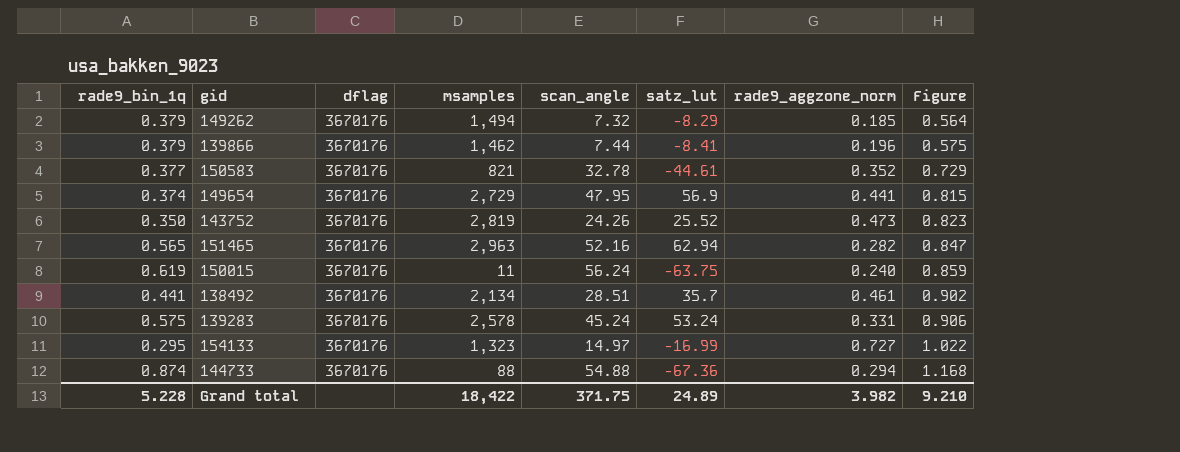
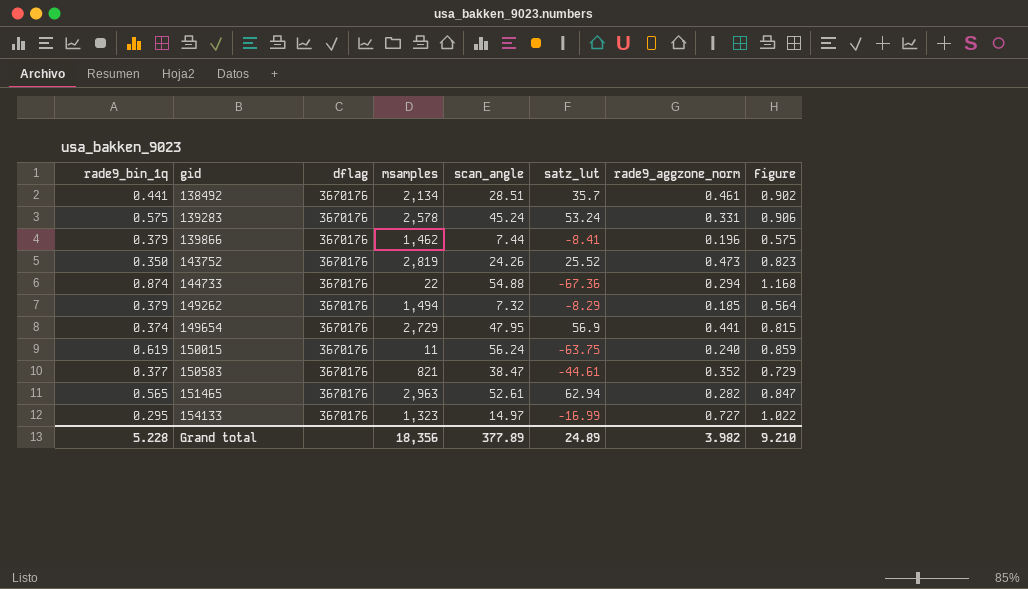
row order: Figure ascending -> gid ascending
144733 | msamples: 88 -> 22
150583 | scan_angle: 32.78 -> 38.47
151465 | scan_angle: 52.16 -> 52.61
Grand total | msamples: 18,422 -> 18,356
Grand total | scan_angle: 371.75 -> 377.89

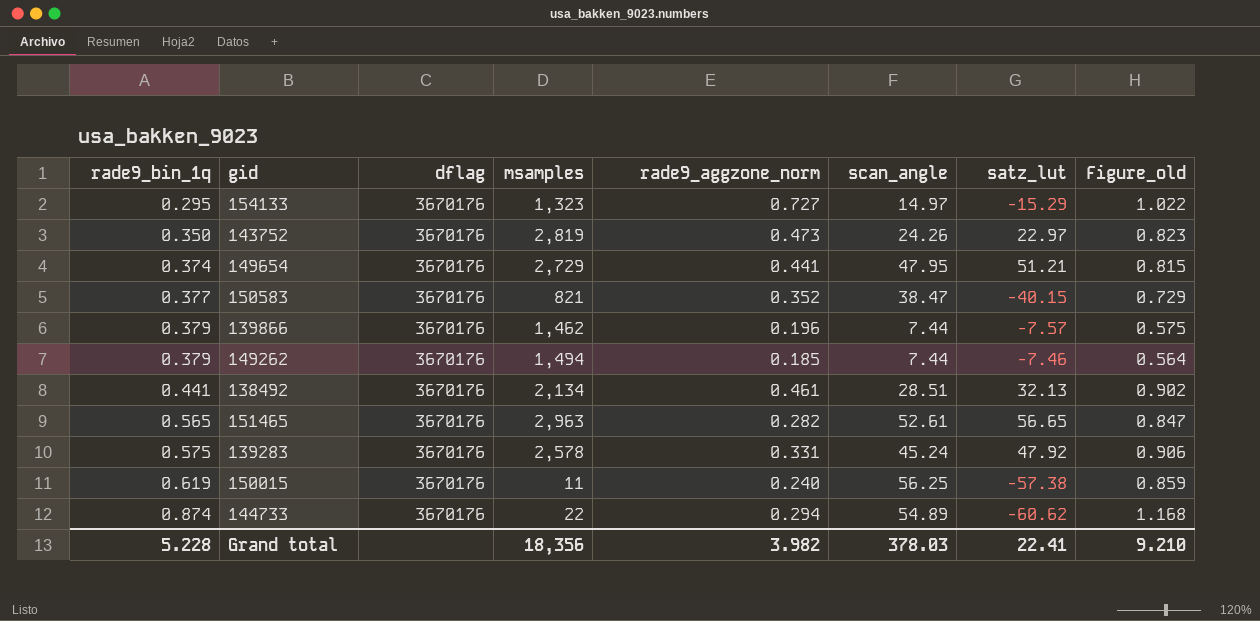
row order: gid ascending -> rade9_bin_1q ascending
column rade9_aggzone_norm | position: 7 -> 5
column name: Figure -> Figure_old
154133 | satz_lut: -16.99 -> -15.29
143752 | satz_lut: 25.52 -> 22.97
149654 | satz_lut: 56.9 -> 51.21
150583 | satz_lut: -44.61 -> -40.15
139866 | satz_lut: -8.41 -> -7.57
149262 | scan_angle: 7.32 -> 7.44
149262 | satz_lut: -8.29 -> -7.46
138492 | satz_lut: 35.7 -> 32.13
151465 | satz_lut: 62.94 -> 56.65
139283 | satz_lut: 53.24 -> 47.92
150015 | scan_angle: 56.24 -> 56.25
150015 | satz_lut: -63.75 -> -57.38
144733 | scan_angle: 54.88 -> 54.89
144733 | satz_lut: -67.36 -> -60.62
Grand total | scan_angle: 377.89 -> 378.03
Grand total | satz_lut: 24.89 -> 22.41

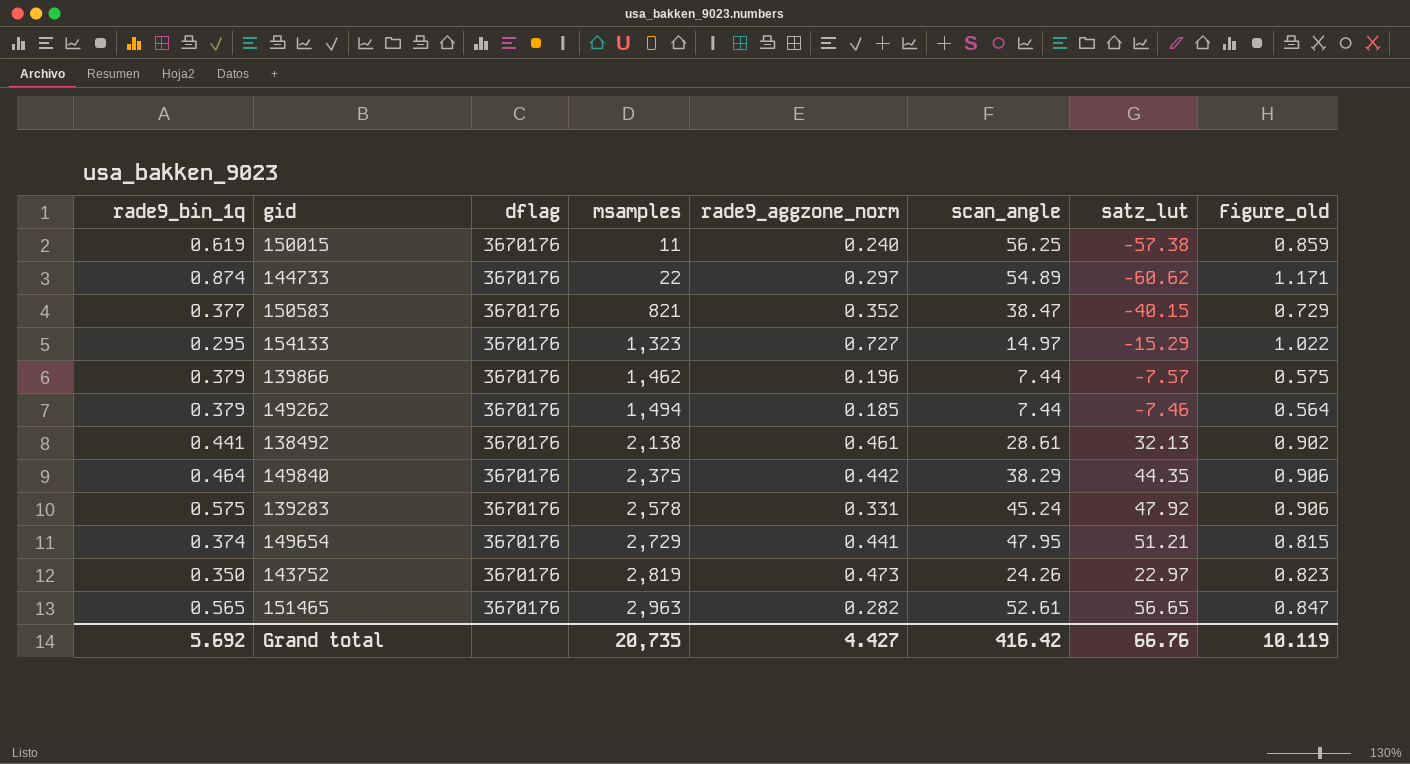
row order: rade9_bin_1q ascending -> msamples ascending
144733 | rade9_aggzone_norm: 0.294 -> 0.297
144733 | Figure_old: 1.168 -> 1.171
138492 | msamples: 2,134 -> 2,138
138492 | scan_angle: 28.51 -> 28.61
row 149840: none -> 0.464 | 3670176 | 2,375 | 0.442 | 38.29 | 44.35 | 0.906
Grand total | rade9_bin_1q: 5.228 -> 5.692
Grand total | msamples: 18,356 -> 20,735
Grand total | rade9_aggzone_norm: 3.982 -> 4.427
Grand total | scan_angle: 378.03 -> 416.42
Grand total | satz_lut: 22.41 -> 66.76
Grand total | Figure_old: 9.210 -> 10.119

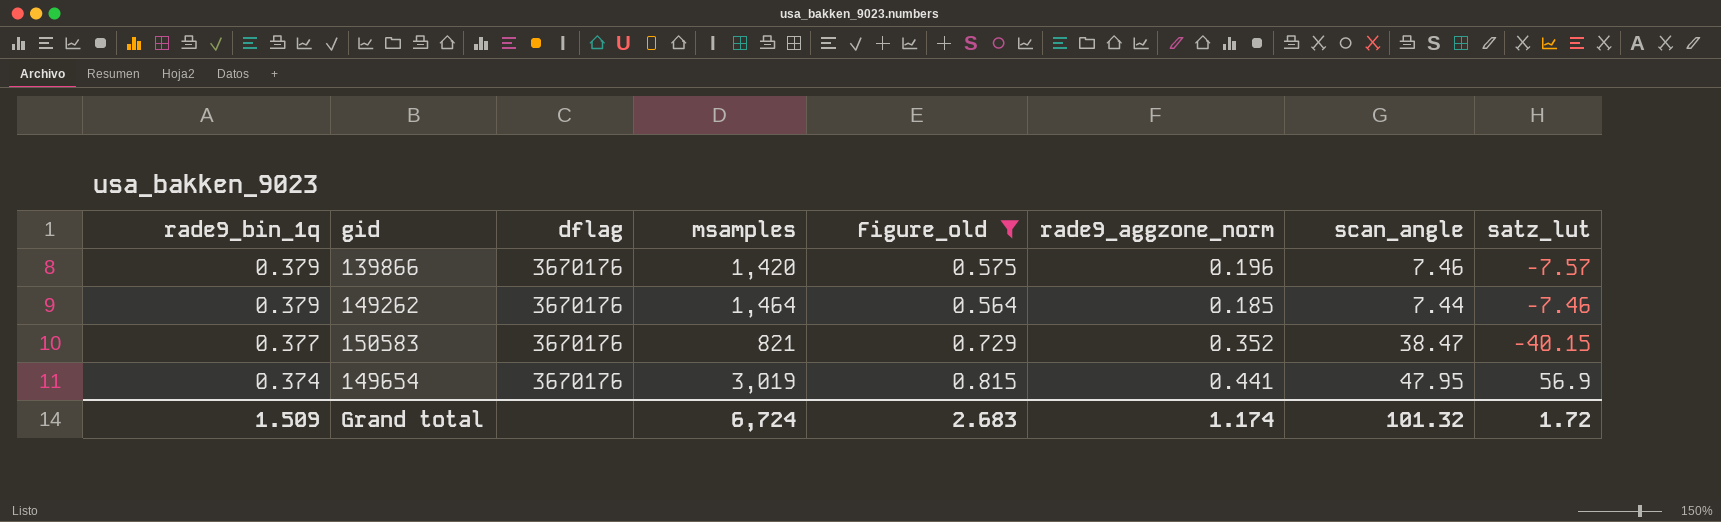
filter: none -> Figure_old <= 0.815
row order: msamples ascending -> rade9_bin_1q descending
column Figure_old | position: 8 -> 5
139866 | msamples: 1,462 -> 1,420
139866 | scan_angle: 7.44 -> 7.46
149262 | msamples: 1,494 -> 1,464
149654 | msamples: 2,729 -> 3,019
149654 | satz_lut: 51.21 -> 56.9
Grand total | rade9_bin_1q: 5.692 -> 1.509
Grand total | msamples: 20,735 -> 6,724
Grand total | Figure_old: 10.119 -> 2.683
Grand total | rade9_aggzone_norm: 4.427 -> 1.174
Grand total | scan_angle: 416.42 -> 101.32
Grand total | satz_lut: 66.76 -> 1.72

